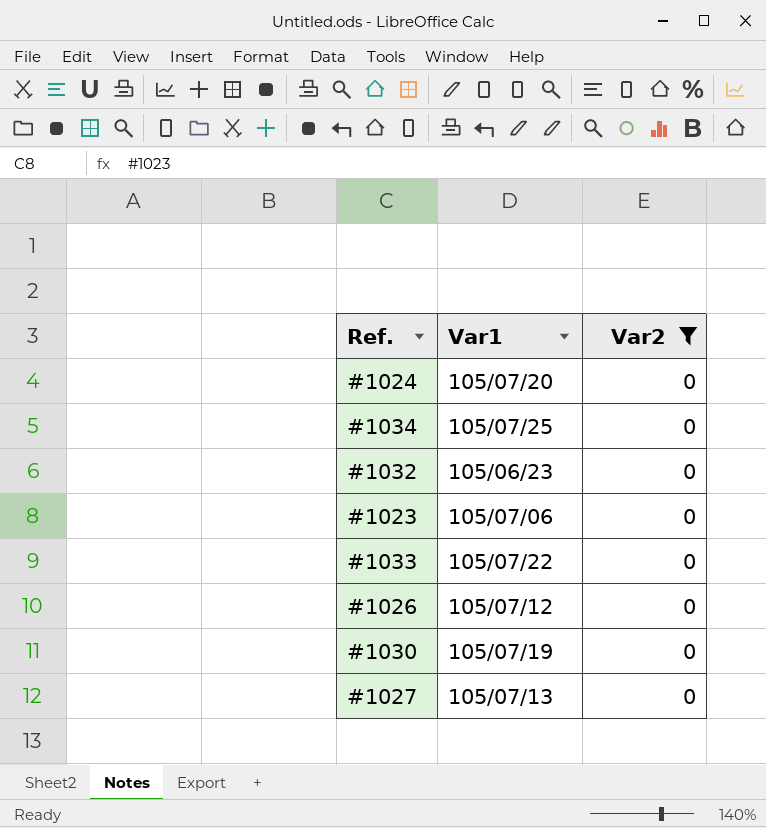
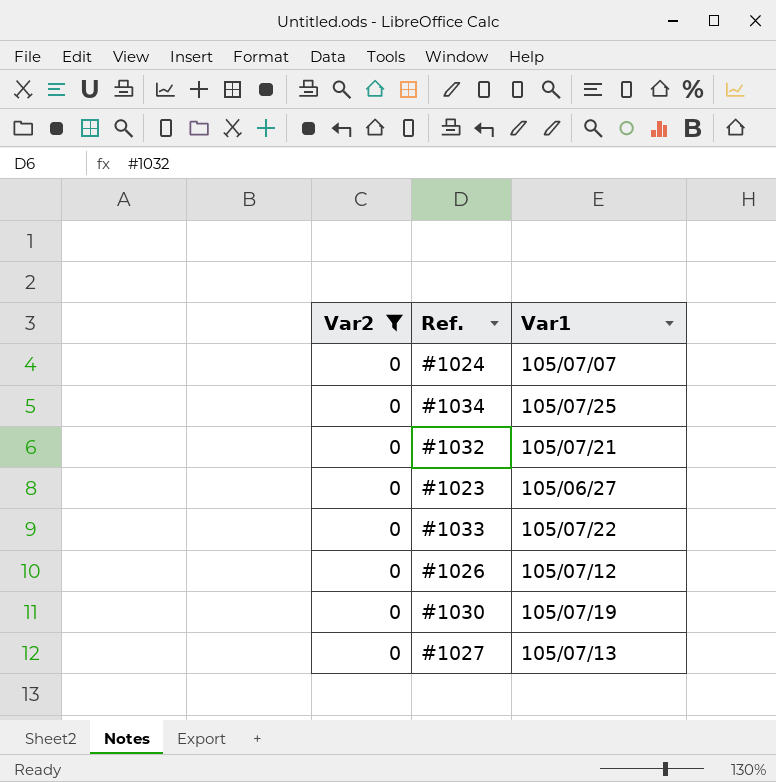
column Var2 | position: 3 -> 1
#1024 | Var1: 105/07/20 -> 105/07/07
#1032 | Var1: 105/06/23 -> 105/07/21
#1023 | Var1: 105/07/06 -> 105/06/27

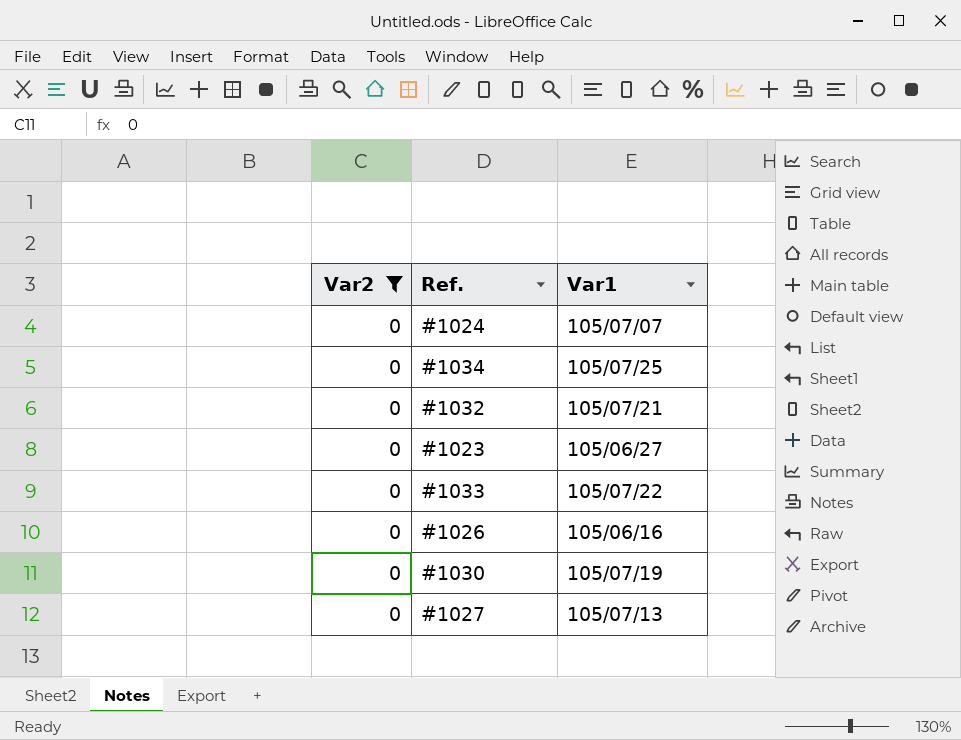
#1026 | Var1: 105/07/12 -> 105/06/16

